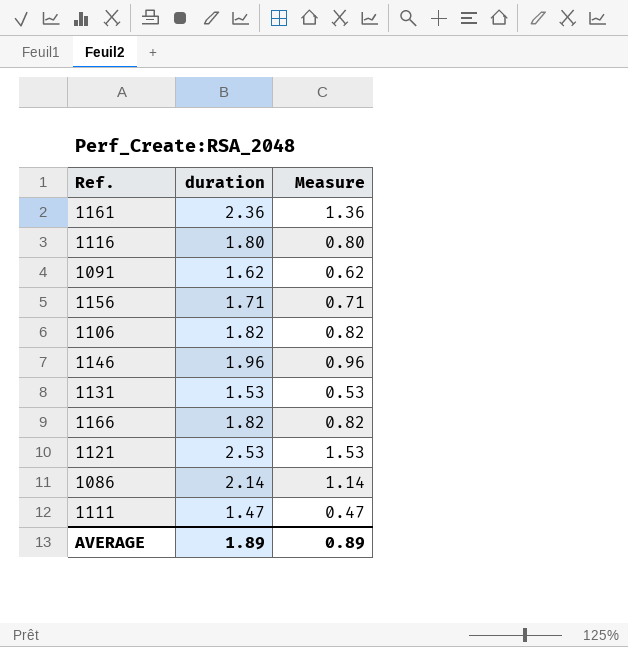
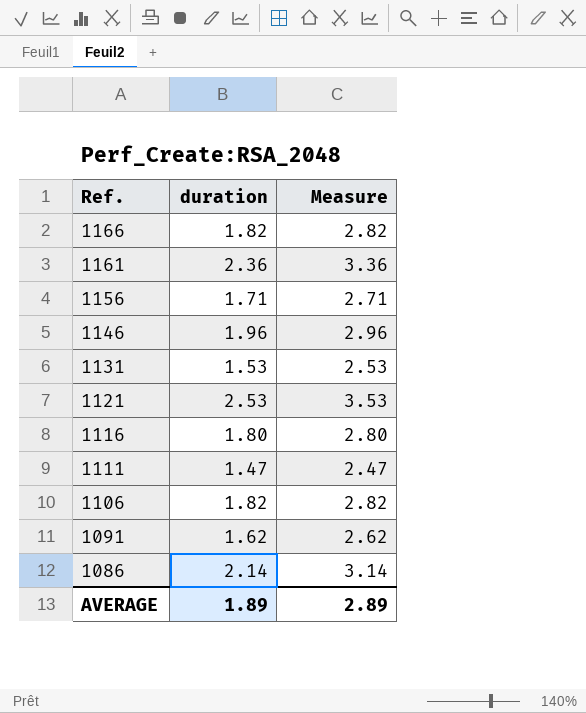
row order: none -> Ref. descending
column Measure | formula: [duration] - 1 -> [duration] + 1
AVERAGE | Measure: 0.89 -> 2.89

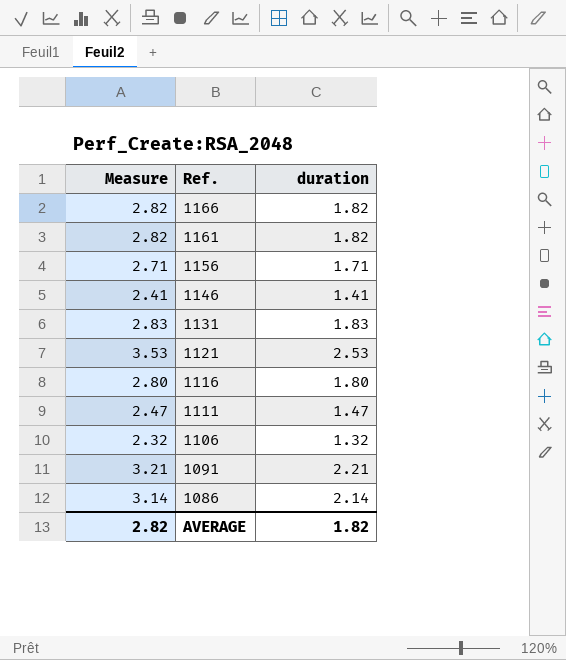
column Measure | position: 3 -> 1
1161 | Measure: 3.36 -> 2.82
1161 | duration: 2.36 -> 1.82
1146 | Measure: 2.96 -> 2.41
1146 | duration: 1.96 -> 1.41
1131 | Measure: 2.53 -> 2.83
1131 | duration: 1.53 -> 1.83
1106 | Measure: 2.82 -> 2.32
1106 | duration: 1.82 -> 1.32
1091 | Measure: 2.62 -> 3.21
1091 | duration: 1.62 -> 2.21
AVERAGE | Measure: 2.89 -> 2.82
AVERAGE | duration: 1.89 -> 1.82

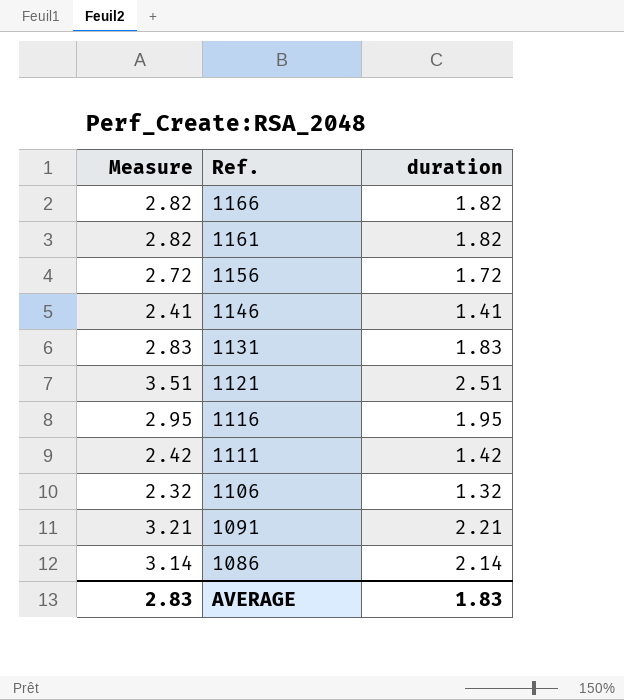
1156 | Measure: 2.71 -> 2.72
1156 | duration: 1.71 -> 1.72
1121 | Measure: 3.53 -> 3.51
1121 | duration: 2.53 -> 2.51
1116 | Measure: 2.80 -> 2.95
1116 | duration: 1.80 -> 1.95
1111 | Measure: 2.47 -> 2.42
1111 | duration: 1.47 -> 1.42
AVERAGE | Measure: 2.82 -> 2.83
AVERAGE | duration: 1.82 -> 1.83

